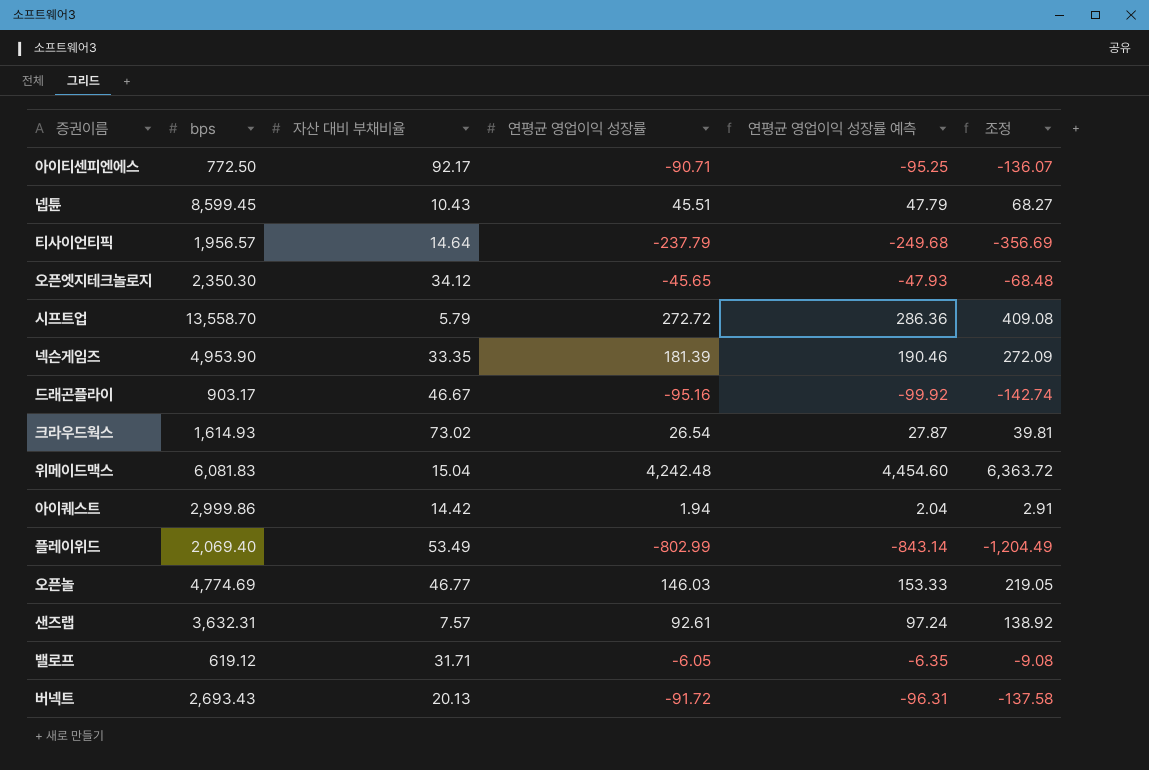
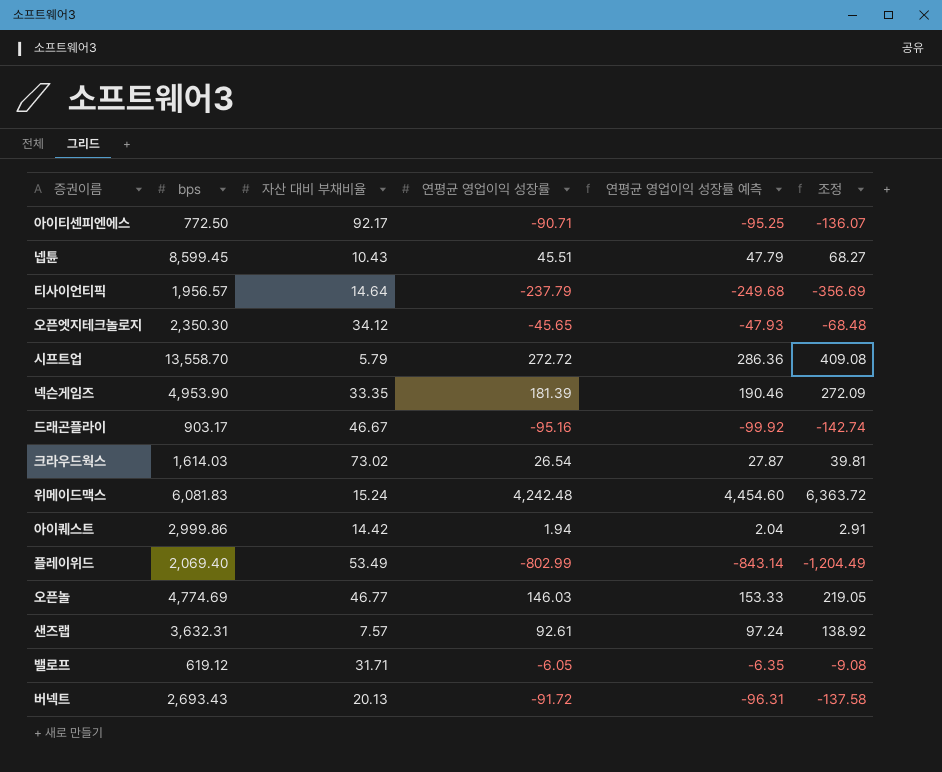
크라우드웍스 | bps: 1,614.93 -> 1,614.03
위메이드맥스 | 자산 대비 부채비율: 15.04 -> 15.24

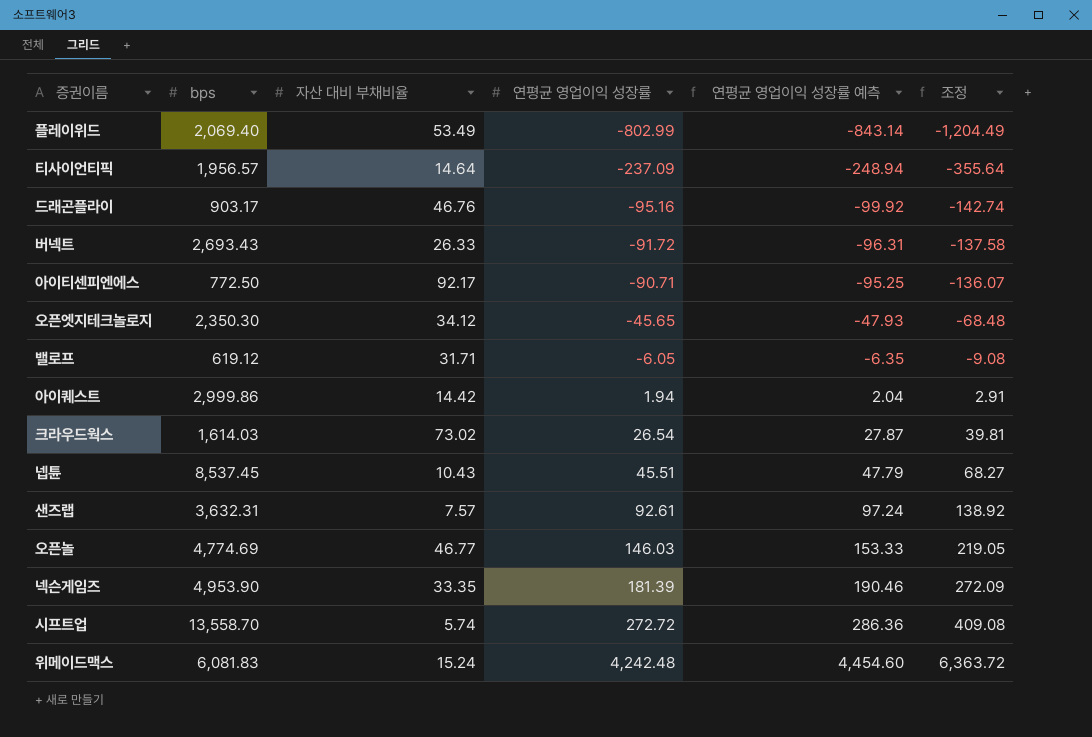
row order: none -> 연평균 영업이익 성장률 ascending
티사이언티픽 | 연평균 영업이익 성장률: -237.79 -> -237.09
티사이언티픽 | 연평균 영업이익 성장률 예측: -249.68 -> -248.94
티사이언티픽 | 조정: -356.69 -> -355.64
드래곤플라이 | 자산 대비 부채비율: 46.67 -> 46.76
버넥트 | 자산 대비 부채비율: 20.13 -> 26.33
넵튠 | bps: 8,599.45 -> 8,537.45
시프트업 | 자산 대비 부채비율: 5.79 -> 5.74

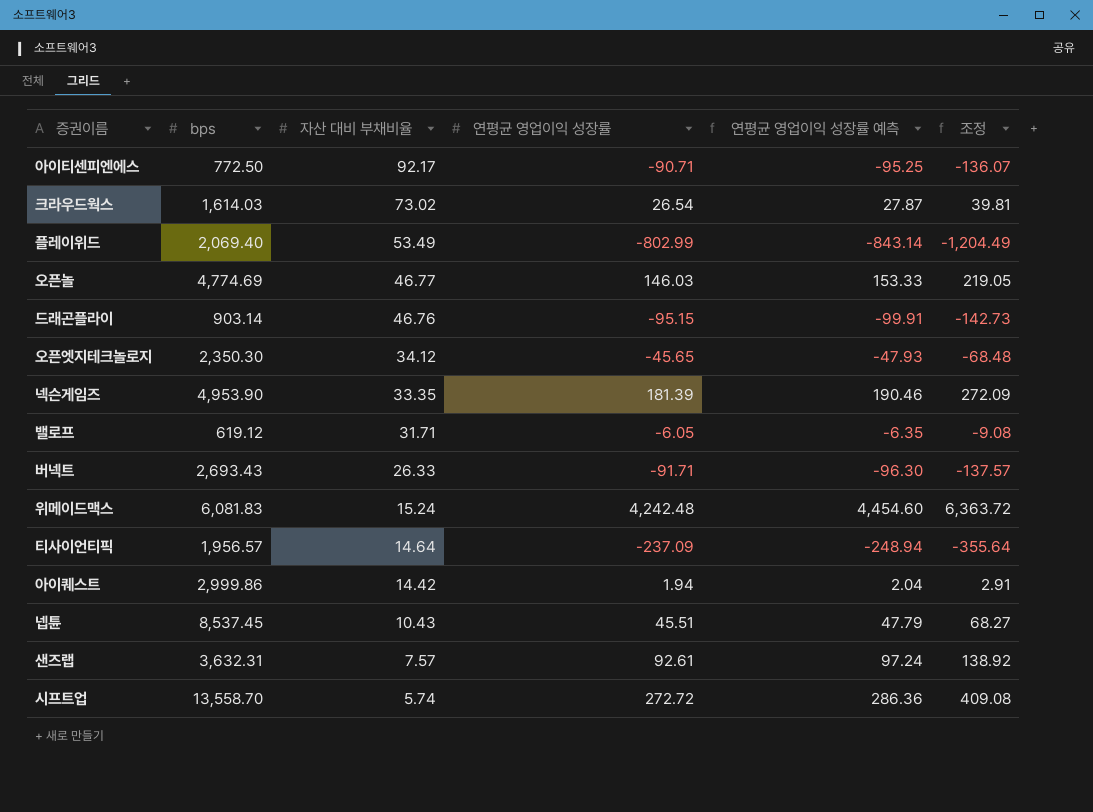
row order: 연평균 영업이익 성장률 ascending -> 자산 대비 부채비율 descending
드래곤플라이 | bps: 903.17 -> 903.14
드래곤플라이 | 연평균 영업이익 성장률: -95.16 -> -95.15
드래곤플라이 | 연평균 영업이익 성장률 예측: -99.92 -> -99.91
드래곤플라이 | 조정: -142.74 -> -142.73
버넥트 | 연평균 영업이익 성장률: -91.72 -> -91.71
버넥트 | 연평균 영업이익 성장률 예측: -96.31 -> -96.30
버넥트 | 조정: -137.58 -> -137.57

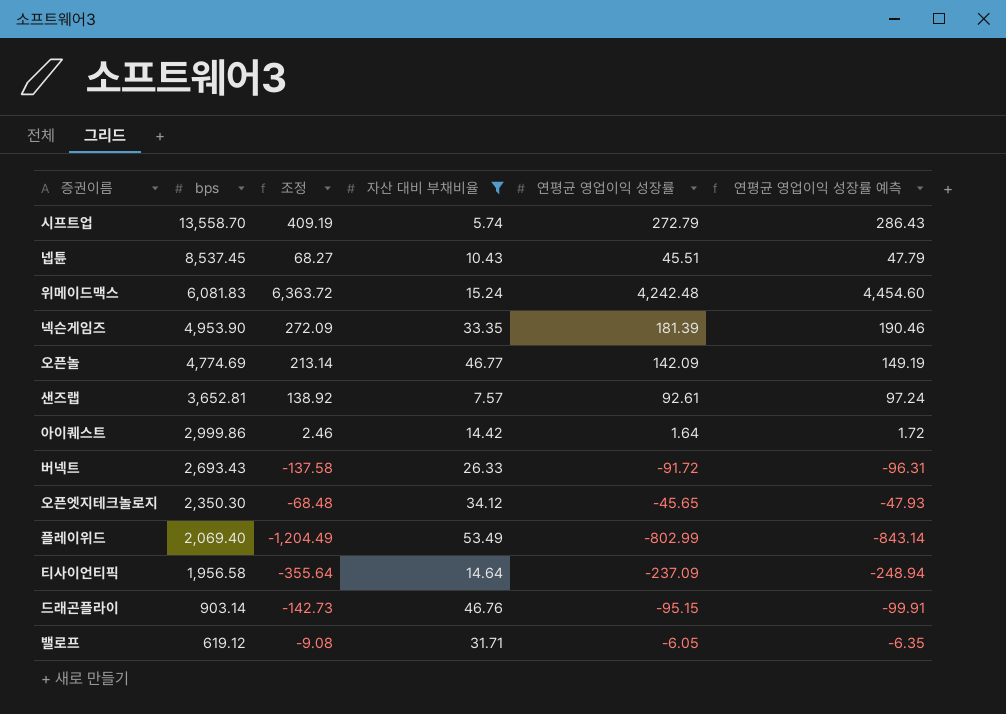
filter: none -> 자산 대비 부채비율 <= 53.49
row order: 자산 대비 부채비율 descending -> bps descending
column 조정 | position: 6 -> 3
시프트업 | 조정: 409.08 -> 409.19
시프트업 | 연평균 영업이익 성장률: 272.72 -> 272.79
시프트업 | 연평균 영업이익 성장률 예측: 286.36 -> 286.43
오픈놀 | 조정: 219.05 -> 213.14
오픈놀 | 연평균 영업이익 성장률: 146.03 -> 142.09
오픈놀 | 연평균 영업이익 성장률 예측: 153.33 -> 149.19
샌즈랩 | bps: 3,632.31 -> 3,652.81
아이퀘스트 | 조정: 2.91 -> 2.46
아이퀘스트 | 연평균 영업이익 성장률: 1.94 -> 1.64
아이퀘스트 | 연평균 영업이익 성장률 예측: 2.04 -> 1.72
버넥트 | 조정: -137.57 -> -137.58
버넥트 | 연평균 영업이익 성장률: -91.71 -> -91.72
버넥트 | 연평균 영업이익 성장률 예측: -96.30 -> -96.31
티사이언티픽 | bps: 1,956.57 -> 1,956.58

